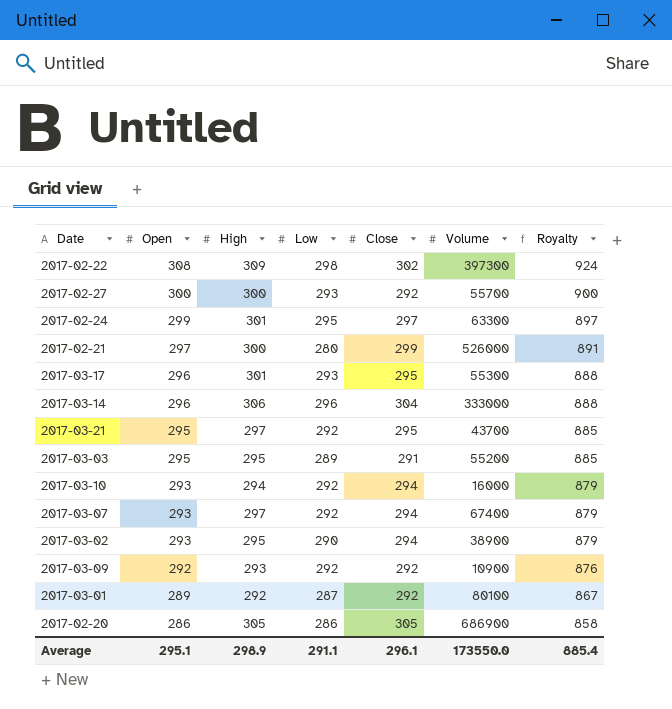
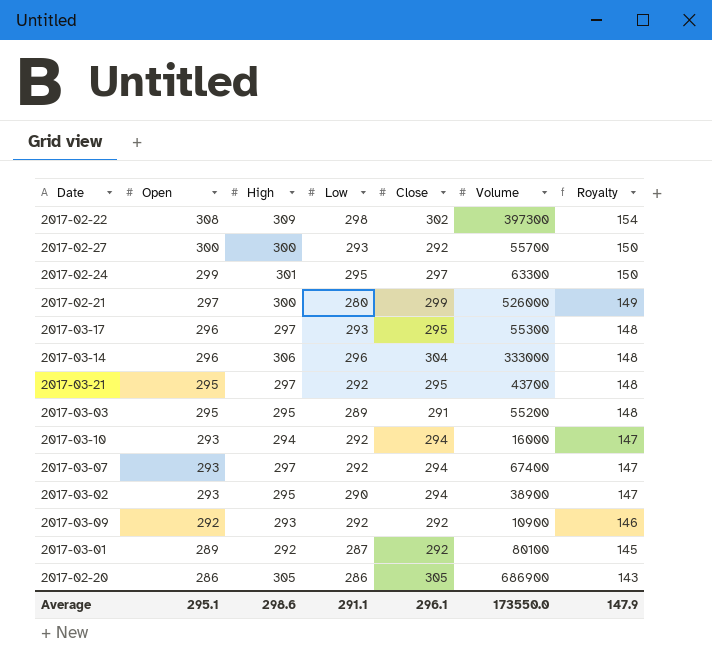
column Royalty | formula: [Open] * 3 -> [Open] * 0.5
2017-03-17 | High: 301 -> 297
Average | High: 298.9 -> 298.6
Average | Royalty: 885.4 -> 147.9

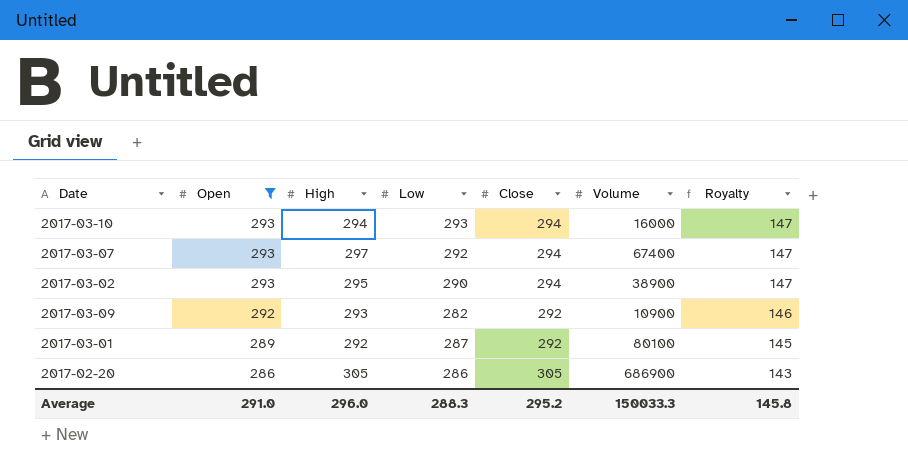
filter: none -> Open <= 293
2017-03-10 | Low: 292 -> 293
2017-03-09 | Low: 292 -> 282
Average | Open: 295.1 -> 291.0
Average | High: 298.6 -> 296.0
Average | Low: 291.1 -> 288.3
Average | Close: 296.1 -> 295.2
Average | Volume: 173550.0 -> 150033.3
Average | Royalty: 147.9 -> 145.8

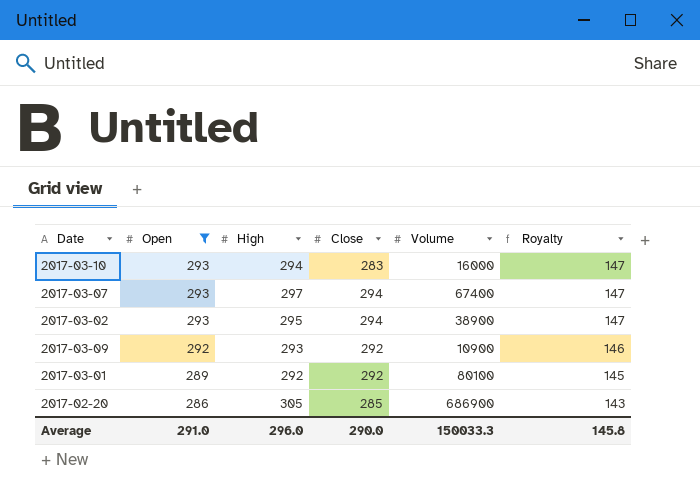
column Low | position: 4 -> none
2017-03-10 | Close: 294 -> 283
2017-02-20 | Close: 305 -> 285
Average | Close: 295.2 -> 290.0

